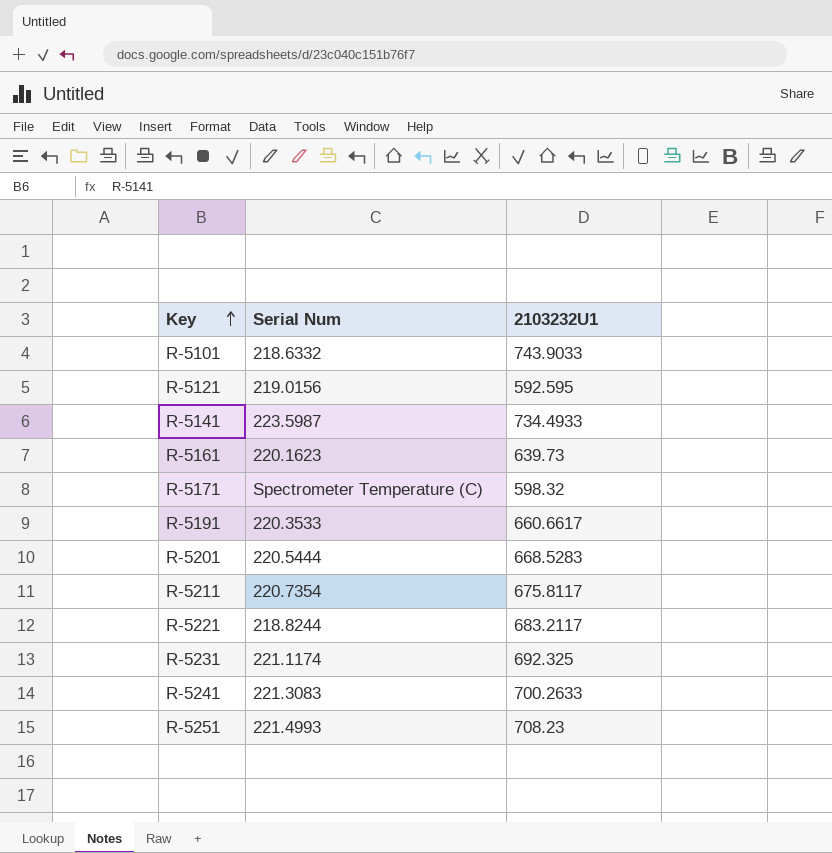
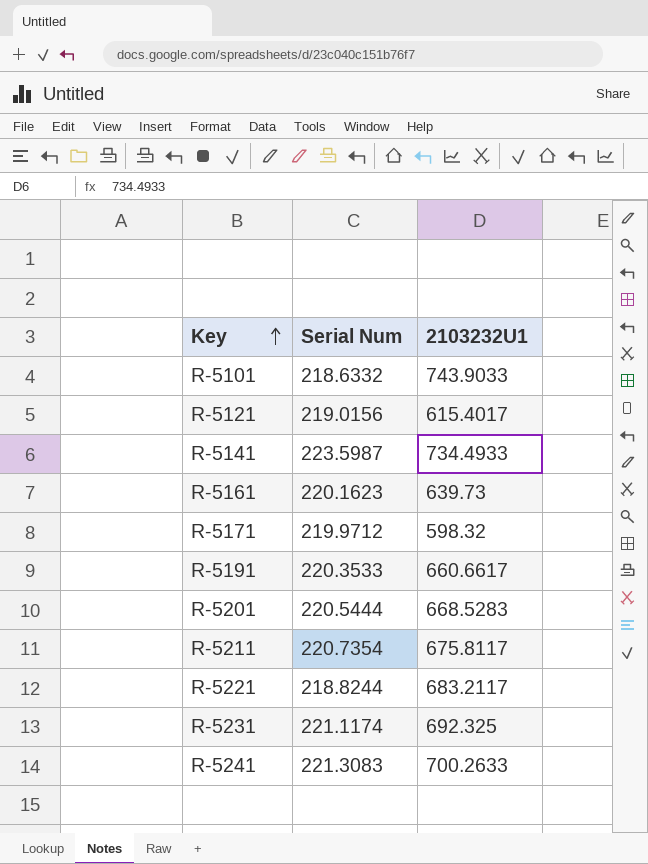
row R-5251: 221.4993 | 708.23 -> none
R-5121 | 2103232U1: 592.595 -> 615.4017
R-5171 | Serial Num: Spectrometer Temperature (C) -> 219.9712

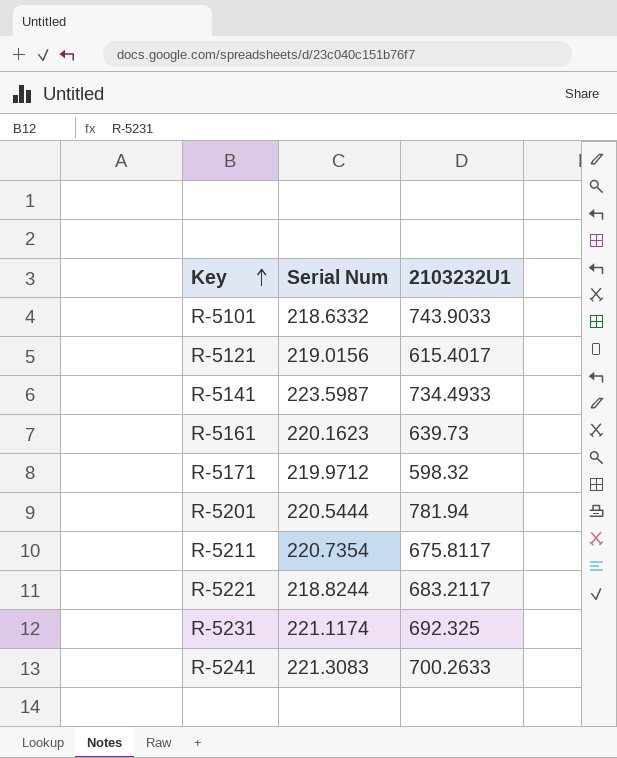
row R-5191: 220.3533 | 660.6617 -> none
R-5201 | 2103232U1: 668.5283 -> 781.94

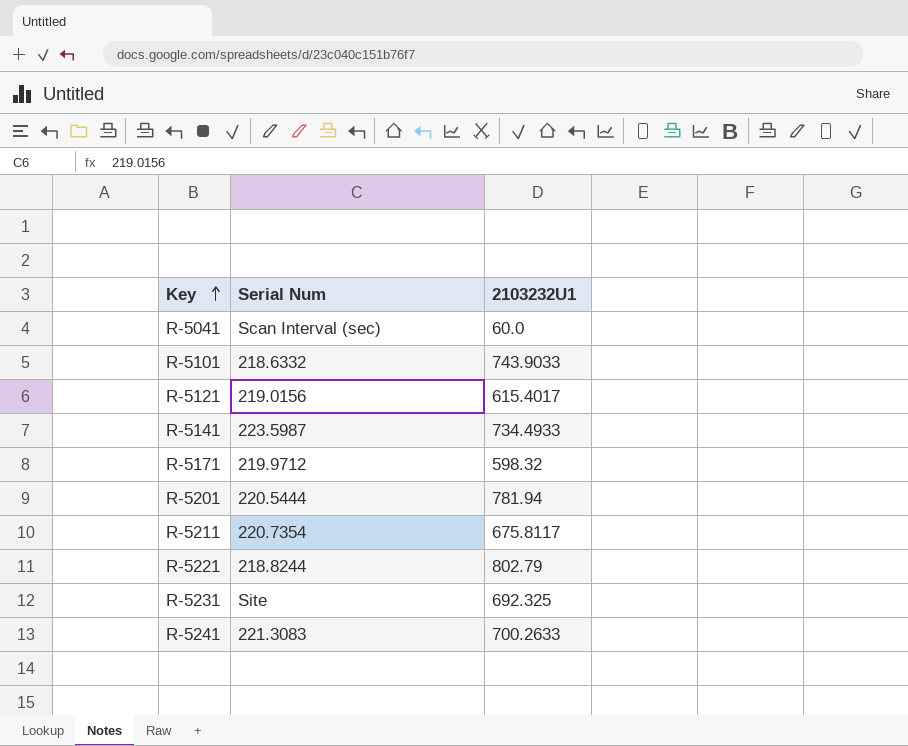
row R-5161: 220.1623 | 639.73 -> none
row R-5041: none -> Scan Interval (sec) | 60.0
R-5221 | 2103232U1: 683.2117 -> 802.79
R-5231 | Serial Num: 221.1174 -> Site

